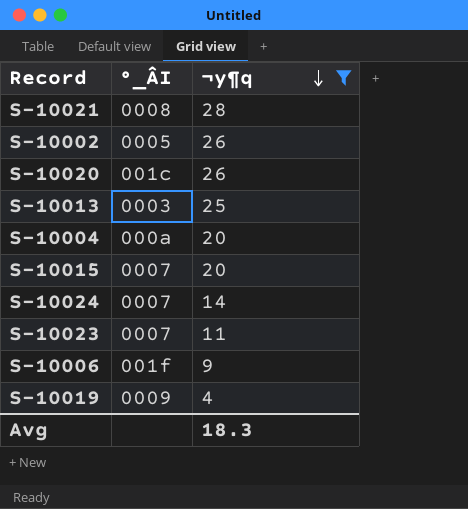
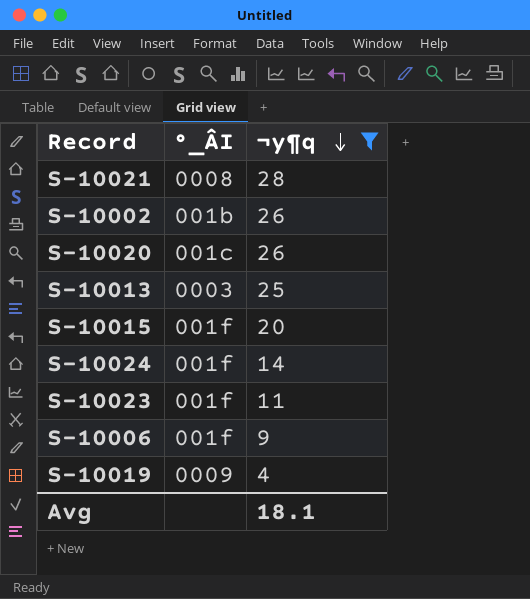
row S-10004: 000a | 20 -> none
S-10002 | °_ÂI: 0005 -> 001b
S-10015 | °_ÂI: 0007 -> 001f
S-10024 | °_ÂI: 0007 -> 001f
S-10023 | °_ÂI: 0007 -> 001f
Avg | ¬y¶q: 18.3 -> 18.1

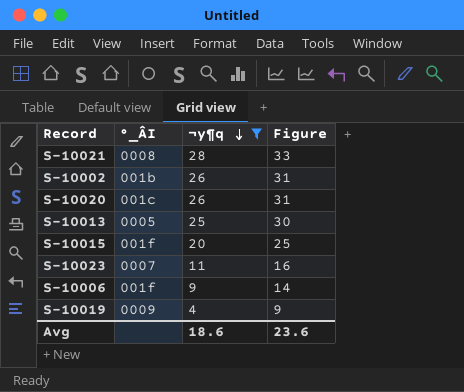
column Figure | formula: none -> [¬y¶q] + 5
row S-10024: 001f | 14 -> none
S-10013 | °_ÂI: 0003 -> 0005
S-10023 | °_ÂI: 001f -> 0007
Avg | ¬y¶q: 18.1 -> 18.6

